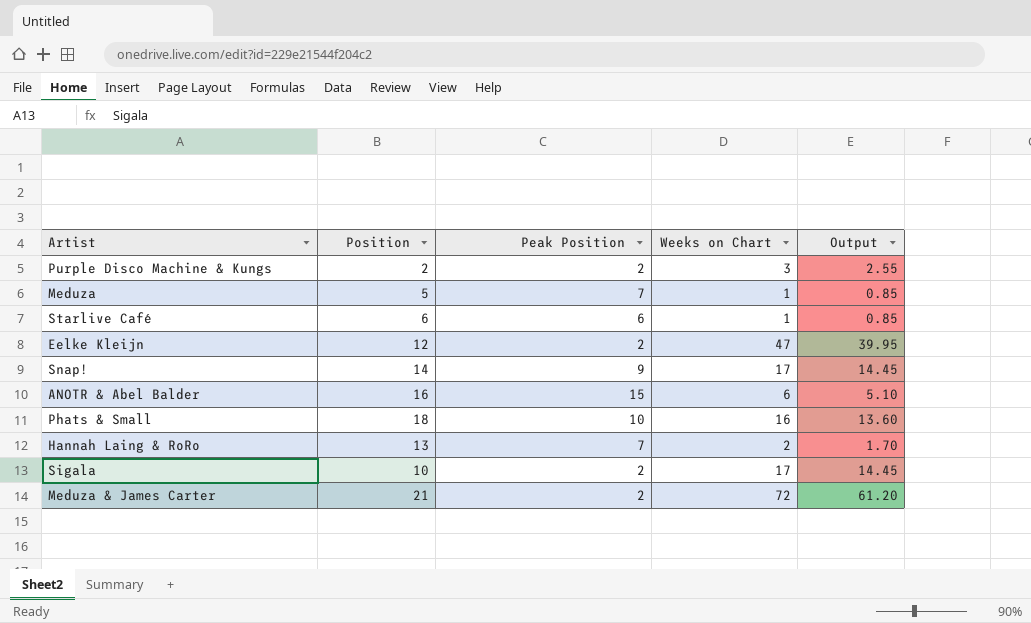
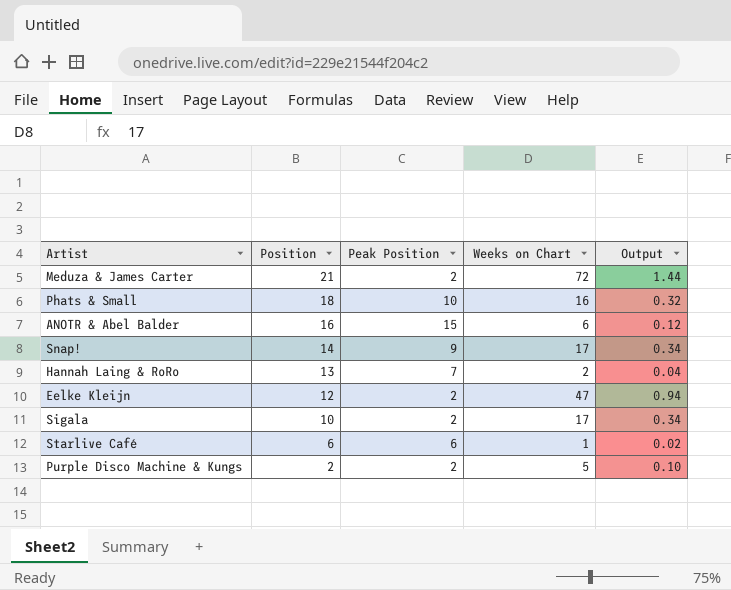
row order: none -> Position descending
column Output | formula: [Weeks on Chart] * 0.85 -> [Weeks on Chart] * 0.02
row Meduza: 5 | 7 | 1 | 0.85 -> none
Purple Disco Machine & Kungs | Weeks on Chart: 3 -> 5

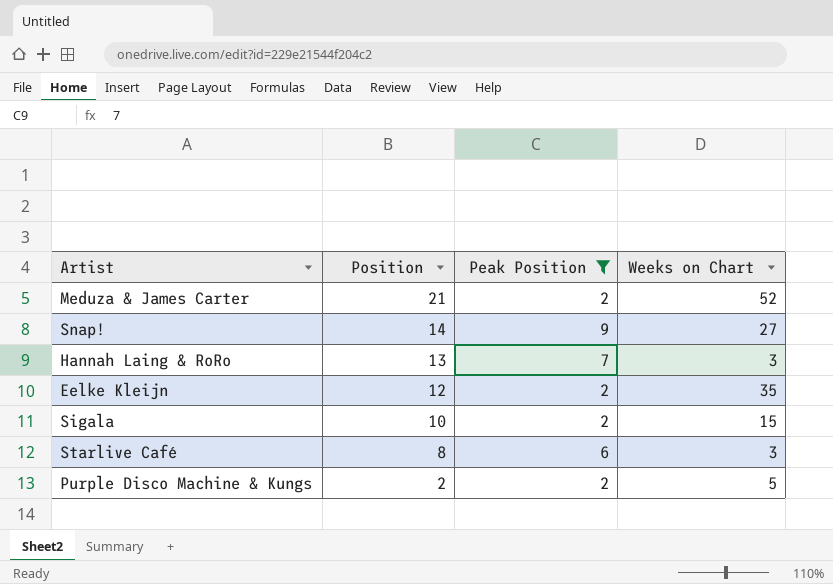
filter: none -> Peak Position <= 9
column Output | formula: [Weeks on Chart] * 0.02 -> none
Meduza & James Carter | Weeks on Chart: 72 -> 52
Snap! | Weeks on Chart: 17 -> 27
Hannah Laing & RoRo | Weeks on Chart: 2 -> 3
Eelke Kleijn | Weeks on Chart: 47 -> 35
Sigala | Weeks on Chart: 17 -> 15
Starlive Café | Position: 6 -> 8
Starlive Café | Weeks on Chart: 1 -> 3

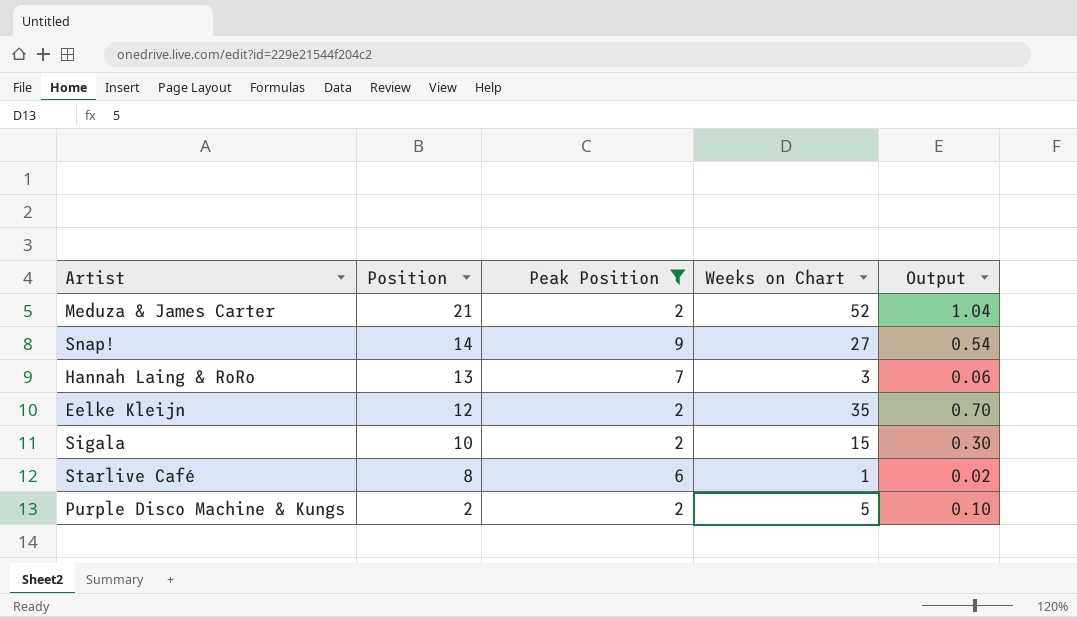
column Output | formula: none -> [Weeks on Chart] * 0.02
Starlive Café | Weeks on Chart: 3 -> 1

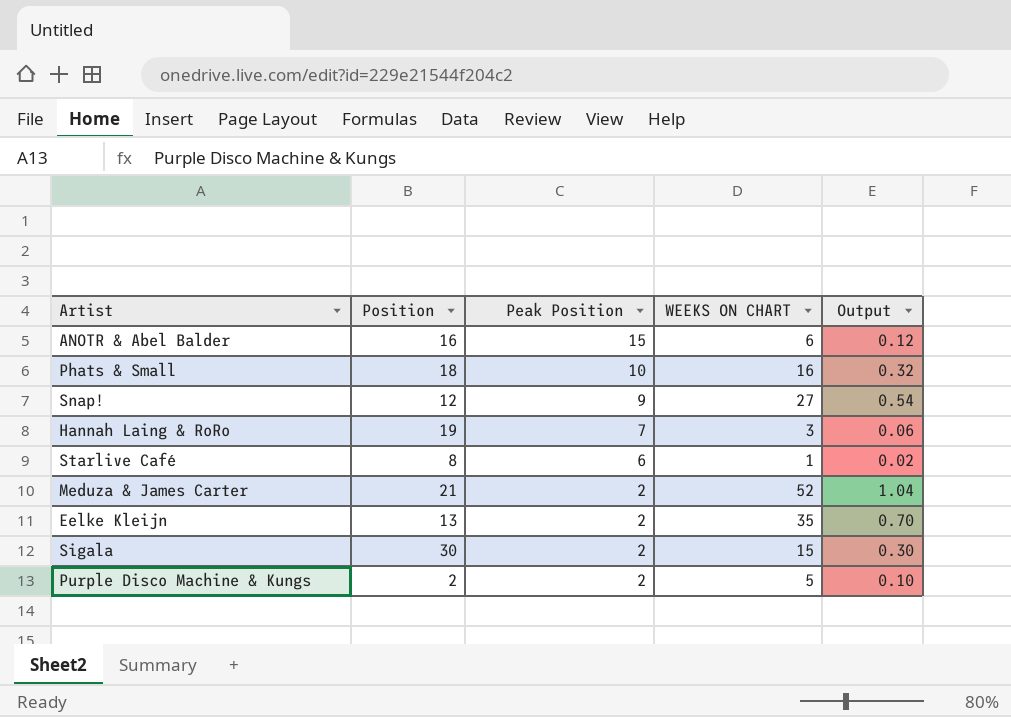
filter: Peak Position <= 9 -> none
row order: Position descending -> Peak Position descending
column name: Weeks on Chart -> WEEKS ON CHART
Snap! | Position: 14 -> 12
Hannah Laing & RoRo | Position: 13 -> 19
Eelke Kleijn | Position: 12 -> 13
Sigala | Position: 10 -> 30

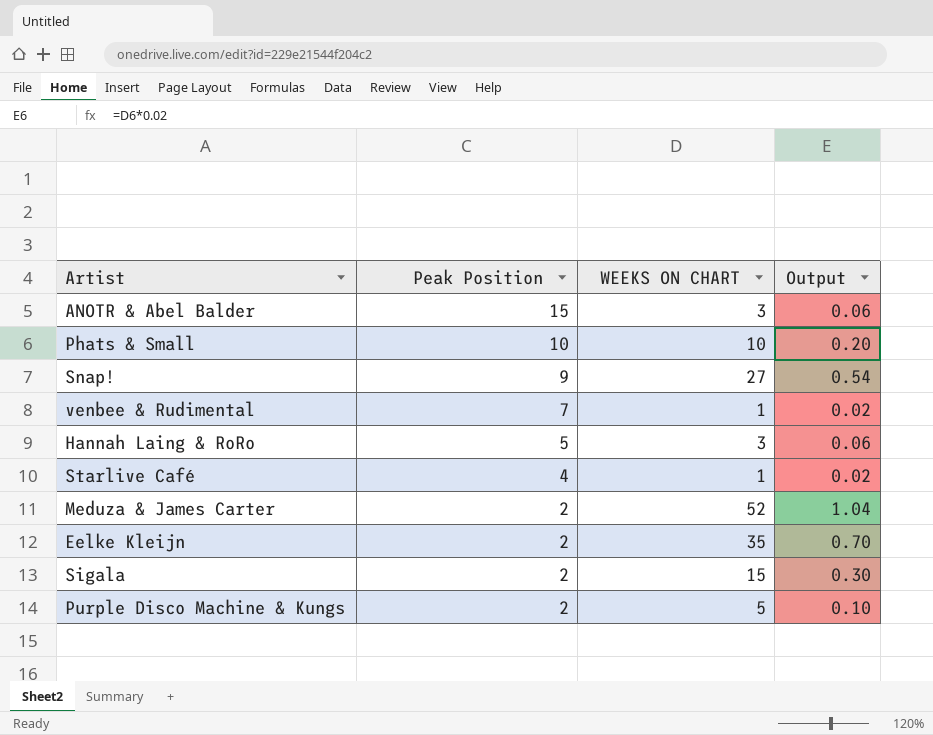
column Position | position: 2 -> none
ANOTR & Abel Balder | WEEKS ON CHART: 6 -> 3
ANOTR & Abel Balder | Output: 0.12 -> 0.06
Phats & Small | WEEKS ON CHART: 16 -> 10
Phats & Small | Output: 0.32 -> 0.20
row venbee & Rudimental: none -> 7 | 1 | 0.02
Hannah Laing & RoRo | Peak Position: 7 -> 5
Starlive Café | Peak Position: 6 -> 4

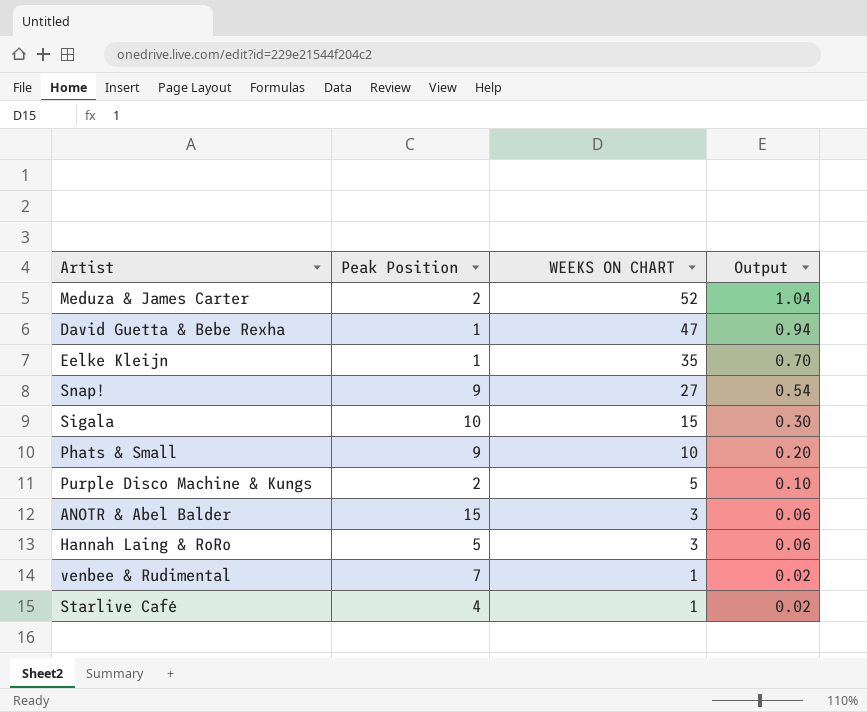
row order: Peak Position descending -> WEEKS ON CHART descending
row David Guetta & Bebe Rexha: none -> 1 | 47 | 0.94
Eelke Kleijn | Peak Position: 2 -> 1
Sigala | Peak Position: 2 -> 10
Phats & Small | Peak Position: 10 -> 9

